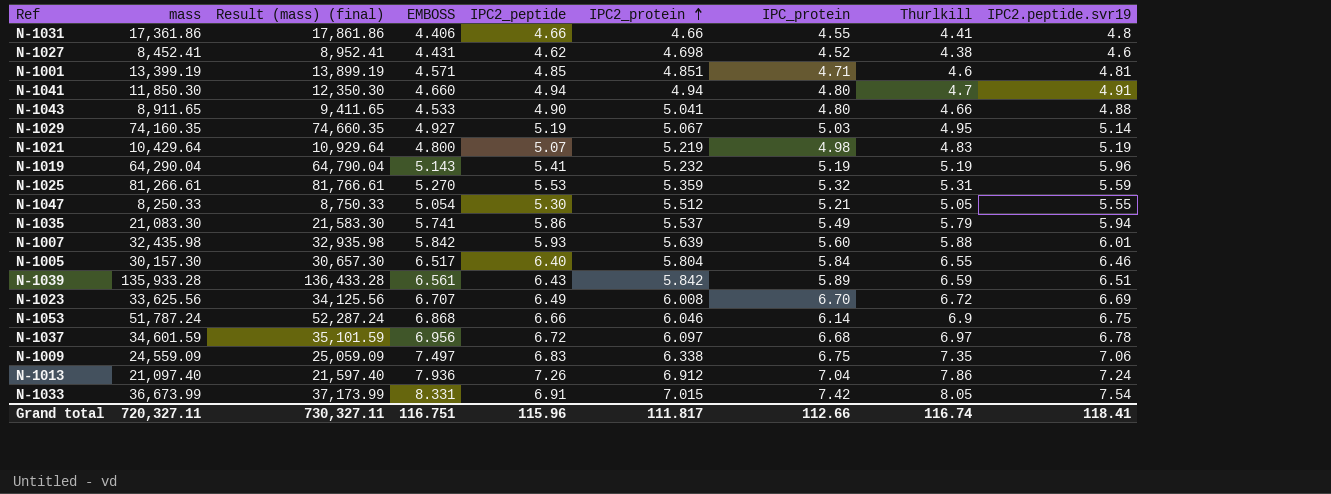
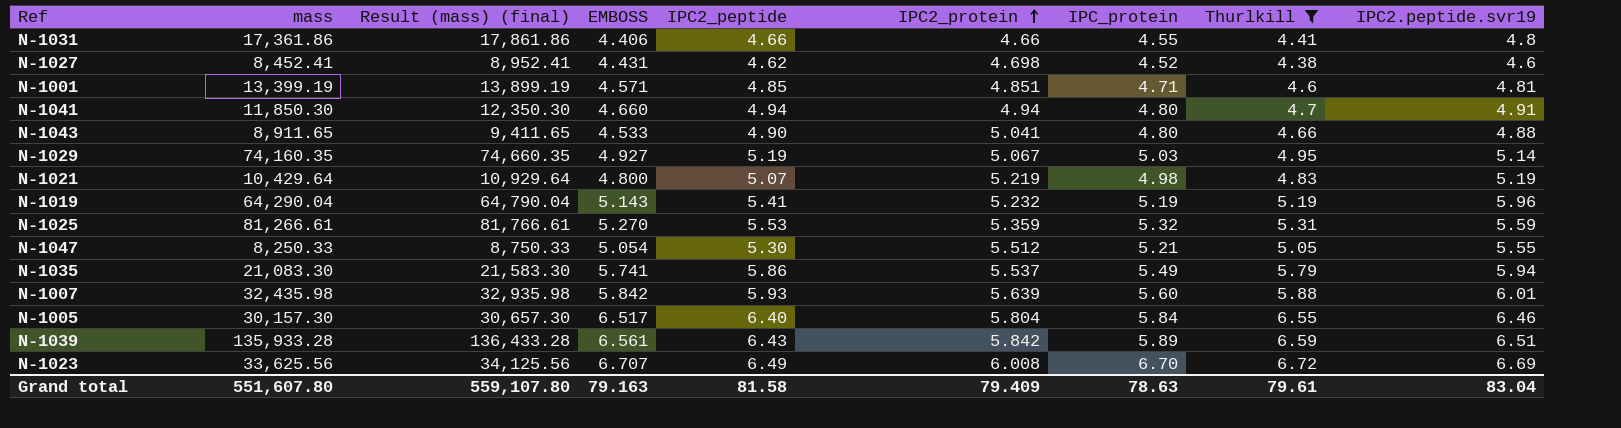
filter: none -> Thurlkill <= 6.72
Grand total | mass: 720,327.11 -> 551,607.80
Grand total | Result (mass) (final): 730,327.11 -> 559,107.80
Grand total | EMBOSS: 116.751 -> 79.163
Grand total | IPC2_peptide: 115.96 -> 81.58
Grand total | IPC2_protein: 111.817 -> 79.409
Grand total | IPC_protein: 112.66 -> 78.63
Grand total | Thurlkill: 116.74 -> 79.61
Grand total | IPC2.peptide.svr19: 118.41 -> 83.04

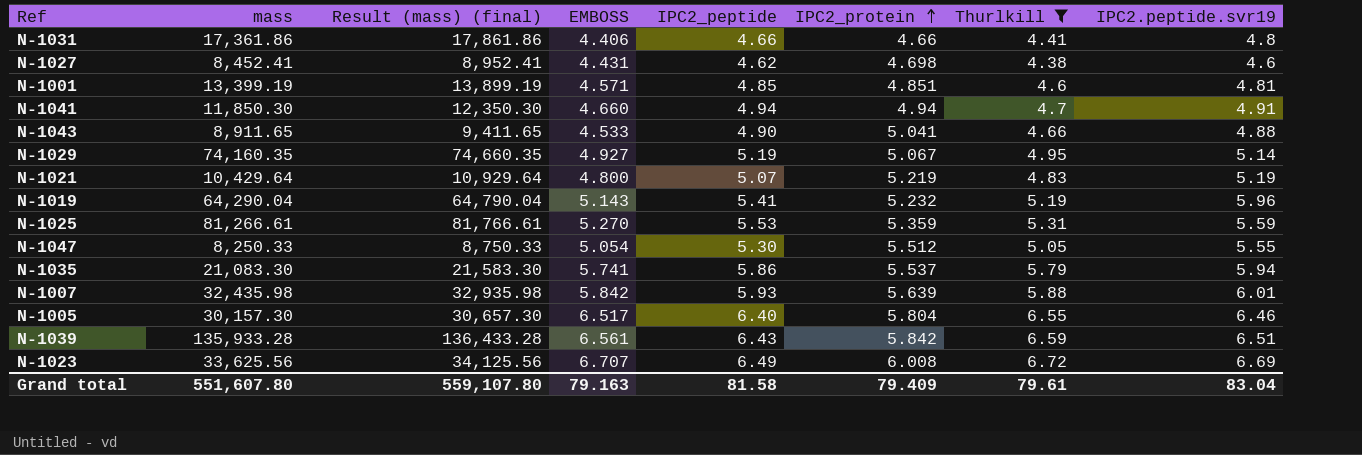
column IPC_protein | position: 7 -> none

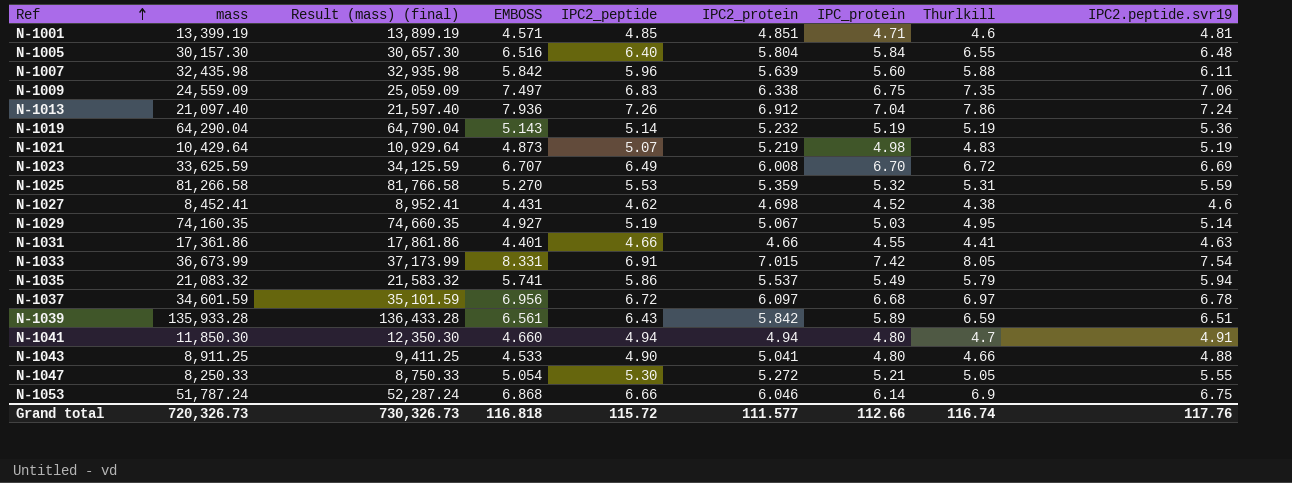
filter: Thurlkill <= 6.72 -> none
row order: IPC2_protein ascending -> Ref ascending
column IPC_protein | position: none -> 7
N-1005 | EMBOSS: 6.517 -> 6.516
N-1005 | IPC2.peptide.svr19: 6.46 -> 6.48
N-1007 | IPC2_peptide: 5.93 -> 5.96
N-1007 | IPC2.peptide.svr19: 6.01 -> 6.11
N-1019 | IPC2_peptide: 5.41 -> 5.14
N-1019 | IPC2.peptide.svr19: 5.96 -> 5.36
N-1021 | EMBOSS: 4.800 -> 4.873
N-1023 | mass: 33,625.56 -> 33,625.59
N-1023 | Result (mass) (final): 34,125.56 -> 34,125.59
N-1025 | mass: 81,266.61 -> 81,266.58
N-1025 | Result (mass) (final): 81,766.61 -> 81,766.58
N-1031 | EMBOSS: 4.406 -> 4.401
N-1031 | IPC2.peptide.svr19: 4.8 -> 4.63
N-1035 | mass: 21,083.30 -> 21,083.32
N-1035 | Result (mass) (final): 21,583.30 -> 21,583.32
N-1043 | mass: 8,911.65 -> 8,911.25
N-1043 | Result (mass) (final): 9,411.65 -> 9,411.25
N-1047 | IPC2_protein: 5.512 -> 5.272
Grand total | mass: 551,607.80 -> 720,326.73
Grand total | Result (mass) (final): 559,107.80 -> 730,326.73
Grand total | EMBOSS: 79.163 -> 116.818
Grand total | IPC2_peptide: 81.58 -> 115.72
Grand total | IPC2_protein: 79.409 -> 111.577
Grand total | Thurlkill: 79.61 -> 116.74
Grand total | IPC2.peptide.svr19: 83.04 -> 117.76

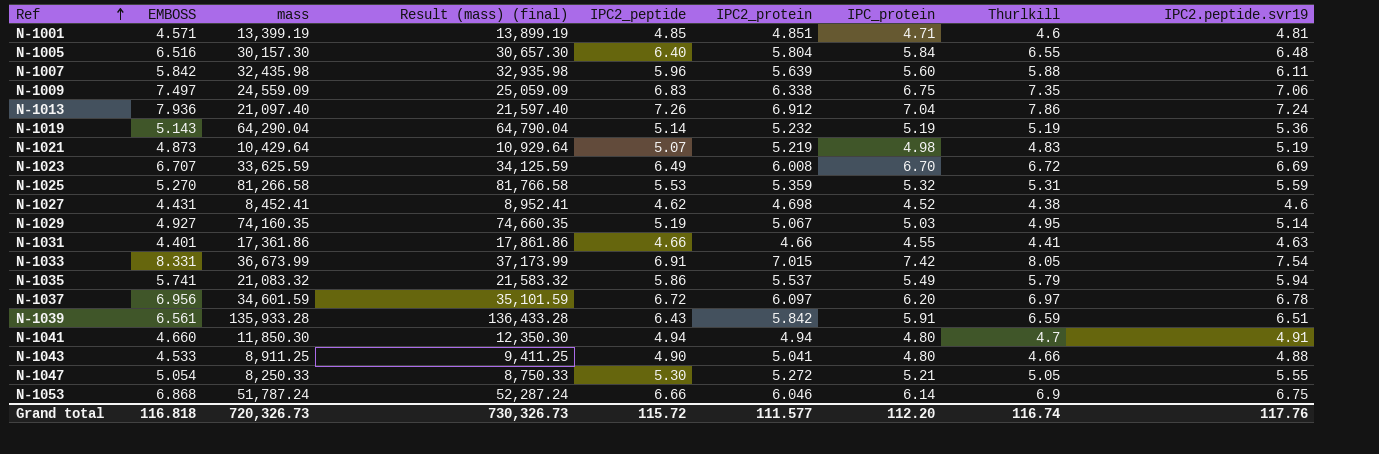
column EMBOSS | position: 4 -> 2
N-1037 | IPC_protein: 6.68 -> 6.20
N-1039 | IPC_protein: 5.89 -> 5.91
Grand total | IPC_protein: 112.66 -> 112.20

